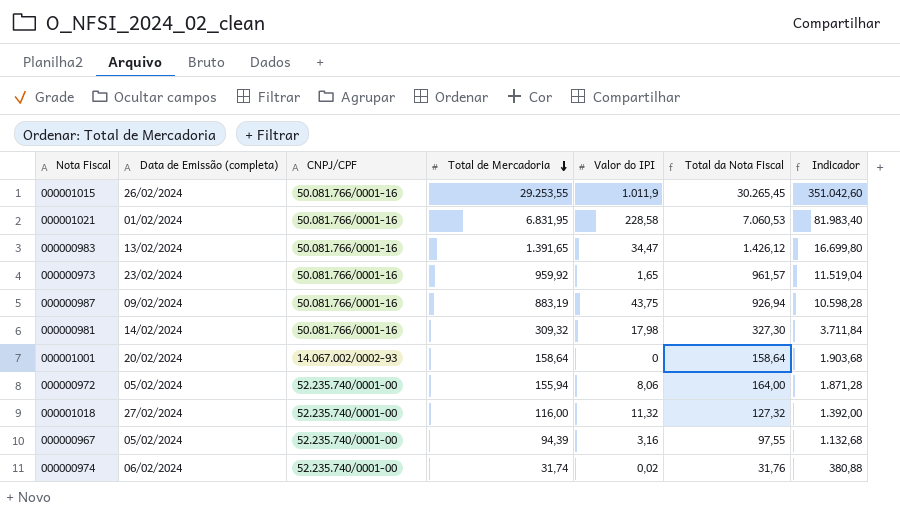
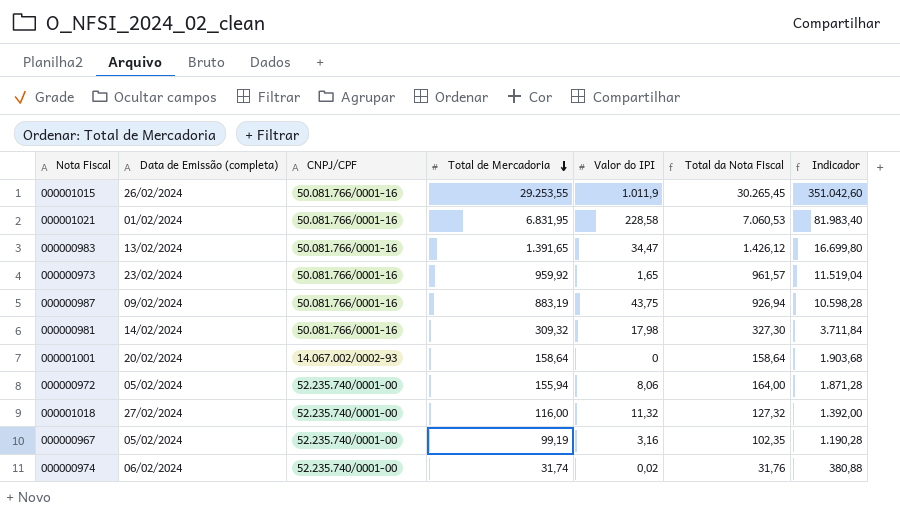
000000967 | Total de Mercadoria: 94,39 -> 99,19
000000967 | Total da Nota Fiscal: 97,55 -> 102,35
000000967 | Indicador: 1.132,68 -> 1.190,28

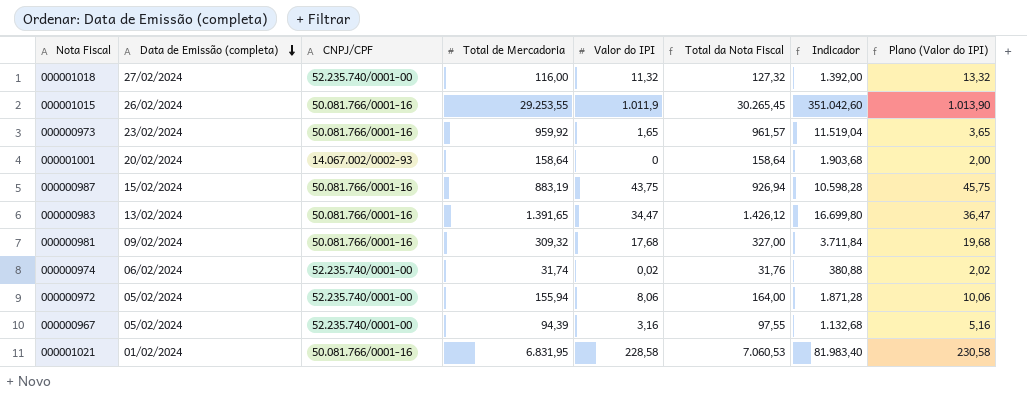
row order: Total de Mercadoria descending -> Data de Emissão (completa) descending
column Plano (Valor do IPI) | formula: none -> [Valor do IPI] + 2
000000987 | Data de Emissão (completa): 09/02/2024 -> 15/02/2024
000000981 | Data de Emissão (completa): 14/02/2024 -> 09/02/2024
000000981 | Valor do IPI: 17,98 -> 17,68
000000981 | Total da Nota Fiscal: 327,30 -> 327,00
000000967 | Total de Mercadoria: 99,19 -> 94,39
000000967 | Total da Nota Fiscal: 102,35 -> 97,55
000000967 | Indicador: 1.190,28 -> 1.132,68

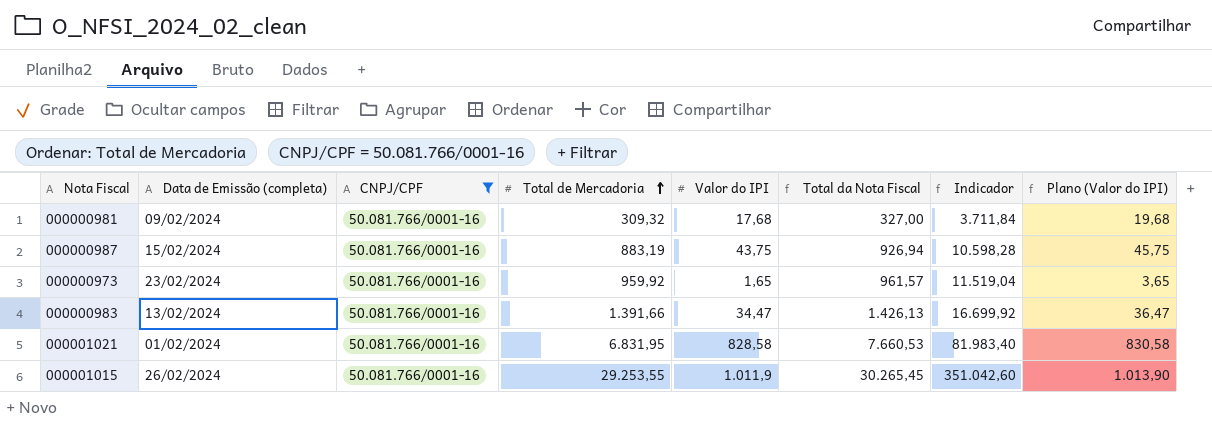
filter: none -> CNPJ/CPF = 50.081.766/0001-16
row order: Data de Emissão (completa) descending -> Total de Mercadoria ascending
000000983 | Total de Mercadoria: 1.391,65 -> 1.391,66
000000983 | Total da Nota Fiscal: 1.426,12 -> 1.426,13
000000983 | Indicador: 16.699,80 -> 16.699,92
000001021 | Valor do IPI: 228,58 -> 828,58
000001021 | Total da Nota Fiscal: 7.060,53 -> 7.660,53
000001021 | Plano (Valor do IPI): 230,58 -> 830,58

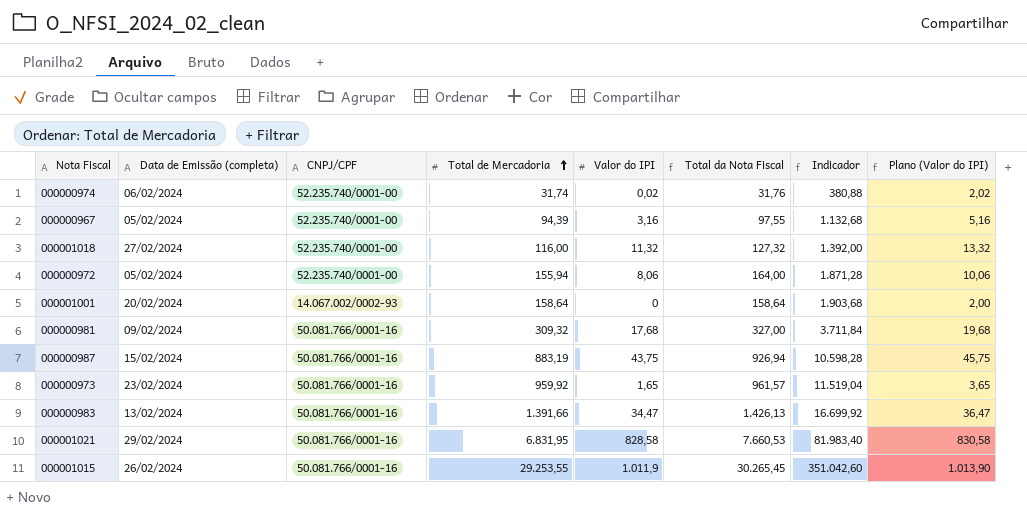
filter: CNPJ/CPF = 50.081.766/0001-16 -> none
000001021 | Data de Emissão (completa): 01/02/2024 -> 29/02/2024

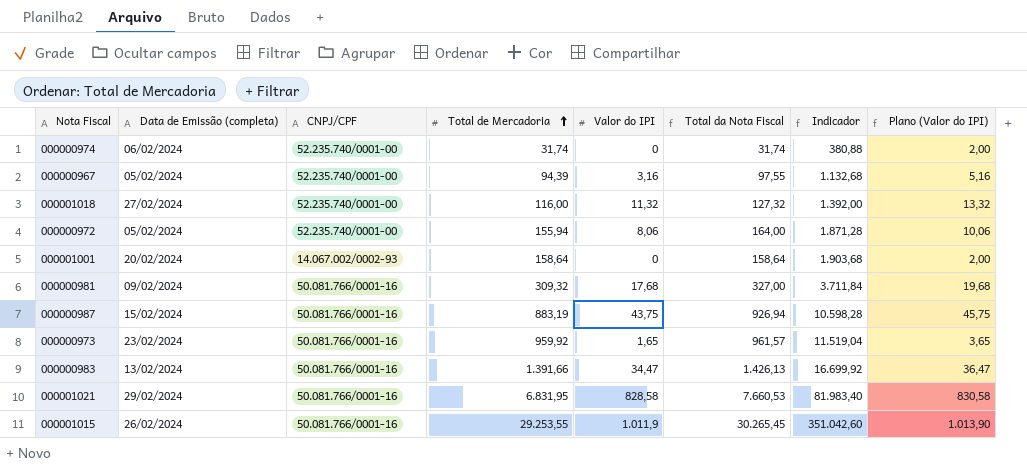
000000974 | Valor do IPI: 0,02 -> 0
000000974 | Total da Nota Fiscal: 31,76 -> 31,74
000000974 | Plano (Valor do IPI): 2,02 -> 2,00

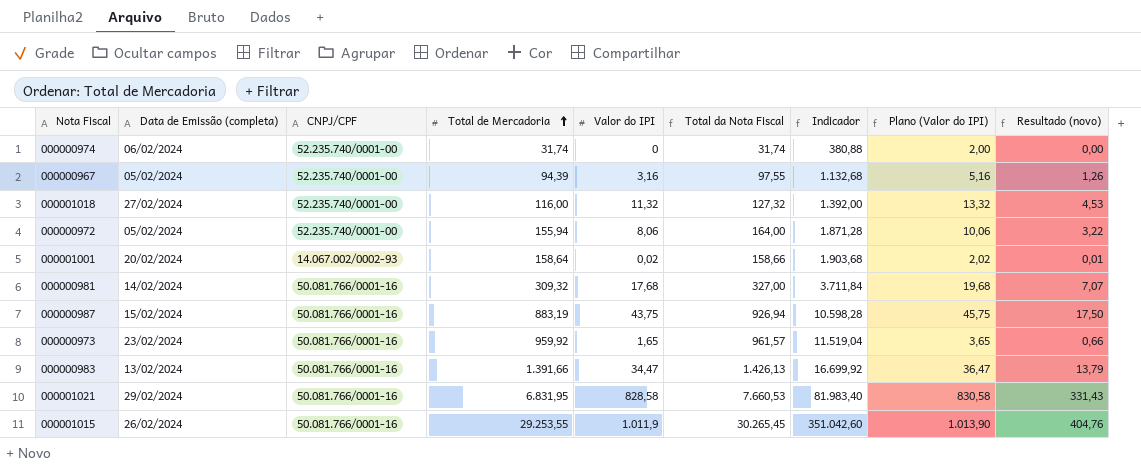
column Resultado (novo) | formula: none -> [Valor do IPI] * 0,4
000001001 | Valor do IPI: 0 -> 0,02
000001001 | Total da Nota Fiscal: 158,64 -> 158,66
000001001 | Plano (Valor do IPI): 2,00 -> 2,02
000000981 | Data de Emissão (completa): 09/02/2024 -> 14/02/2024

